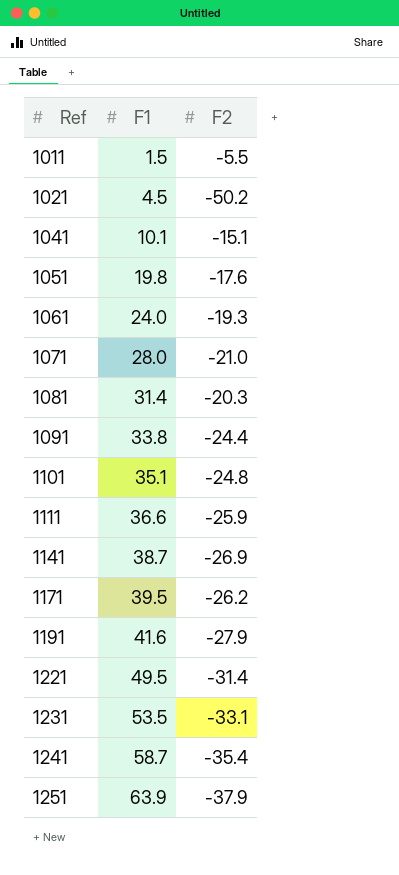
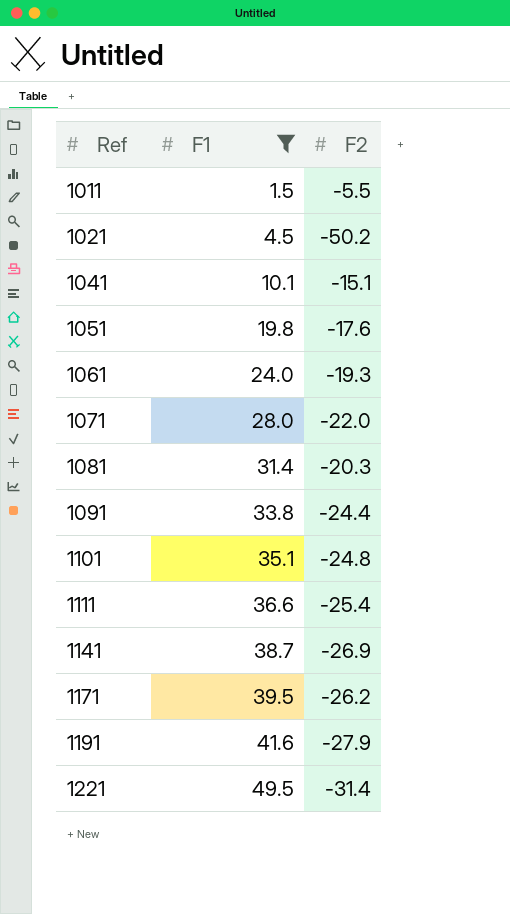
filter: none -> F1 <= 49.5
1071 | F2: -21.0 -> -22.0
1111 | F2: -25.9 -> -25.4

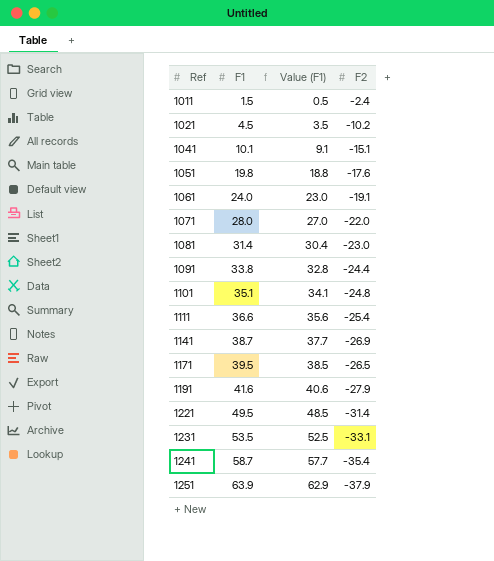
filter: F1 <= 49.5 -> none
column Value (F1) | formula: none -> [F1] - 1
1011 | F2: -5.5 -> -2.4
1021 | F2: -50.2 -> -10.2
1061 | F2: -19.3 -> -19.1
1081 | F2: -20.3 -> -23.0
1171 | F2: -26.2 -> -26.5

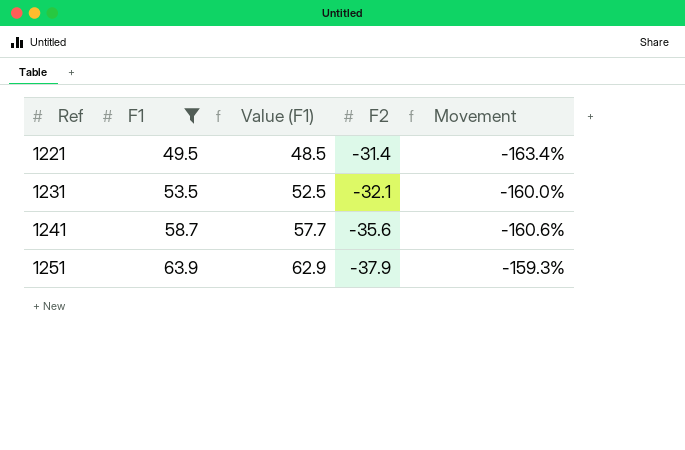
filter: none -> F1 >= 49.5
column Movement | formula: none -> ([F2] - [F1]) / [F1]
1231 | F2: -33.1 -> -32.1
1241 | F2: -35.4 -> -35.6

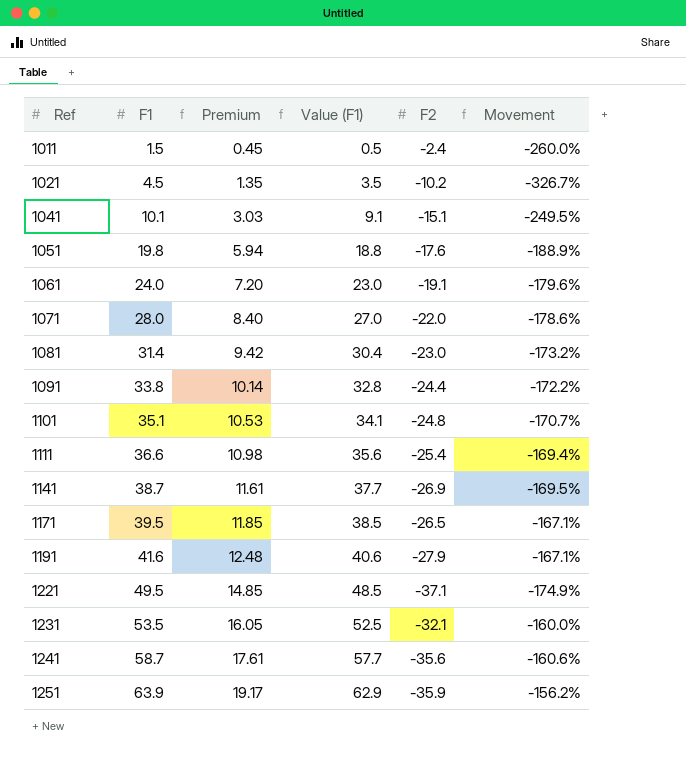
filter: F1 >= 49.5 -> none
column Premium | formula: none -> [F1] * 0.3
1221 | F2: -31.4 -> -37.1
1221 | Movement: -163.4% -> -174.9%
1251 | F2: -37.9 -> -35.9
1251 | Movement: -159.3% -> -156.2%

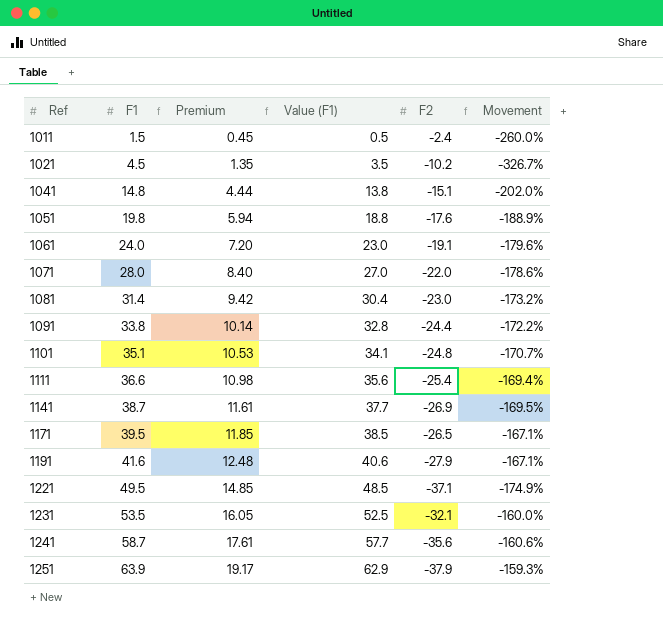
1041 | F1: 10.1 -> 14.8
1041 | Premium: 3.03 -> 4.44
1041 | Value (F1): 9.1 -> 13.8
1041 | Movement: -249.5% -> -202.0%
1251 | F2: -35.9 -> -37.9
1251 | Movement: -156.2% -> -159.3%

